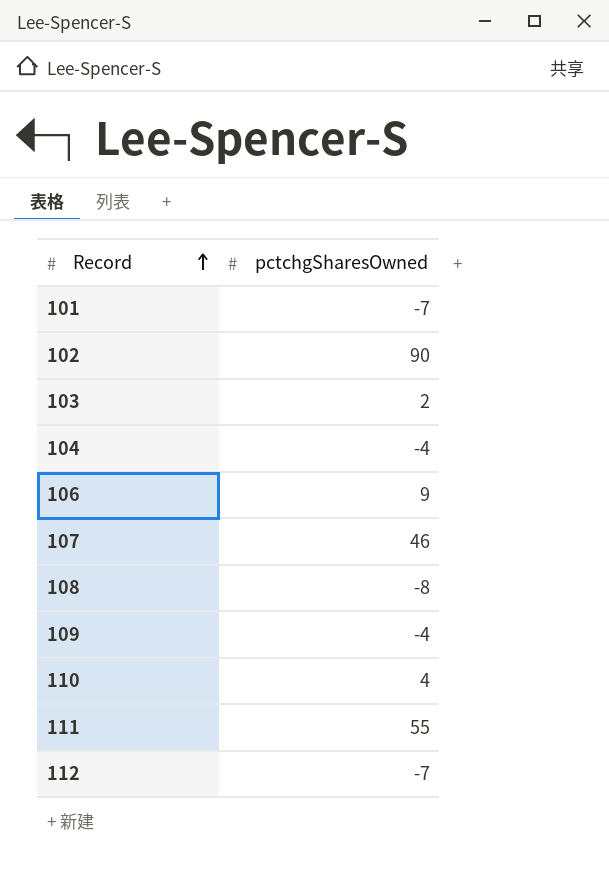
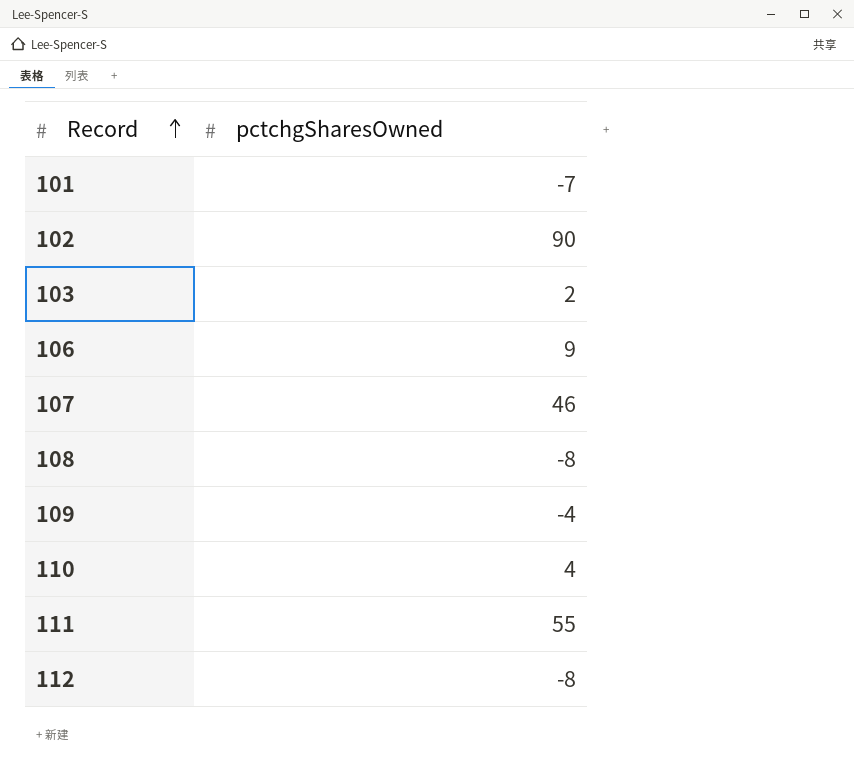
row 104: -4 -> none
112 | pctchgSharesOwned: -7 -> -8

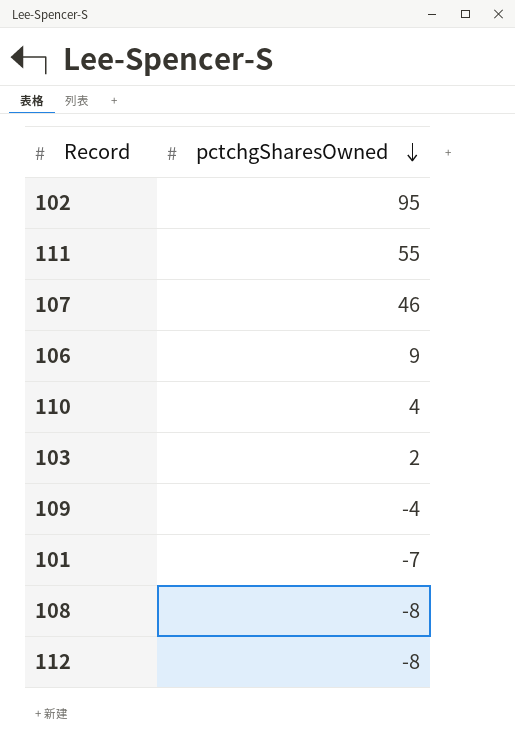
row order: Record ascending -> pctchgSharesOwned descending
102 | pctchgSharesOwned: 90 -> 95

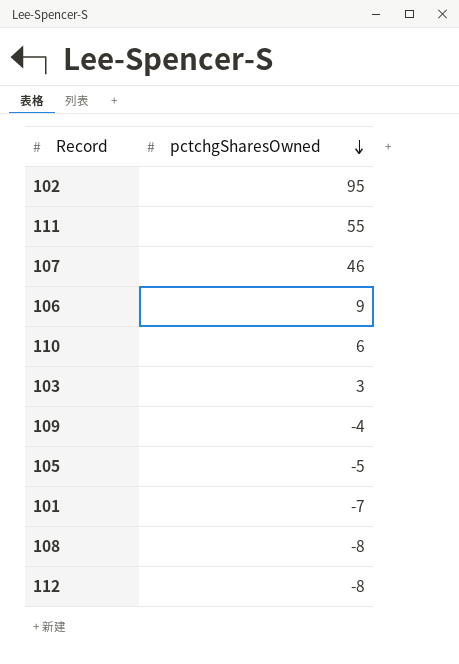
110 | pctchgSharesOwned: 4 -> 6
103 | pctchgSharesOwned: 2 -> 3
row 105: none -> -5

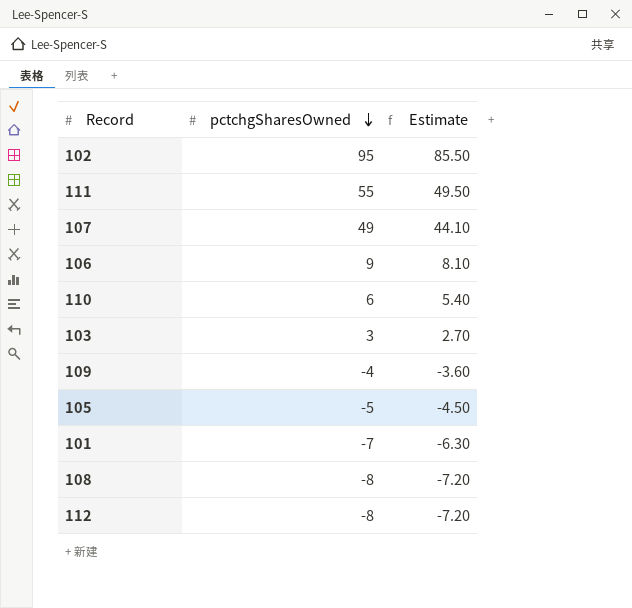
column Estimate | formula: none -> [pctchgSharesOwned] * 0.9
107 | pctchgSharesOwned: 46 -> 49

